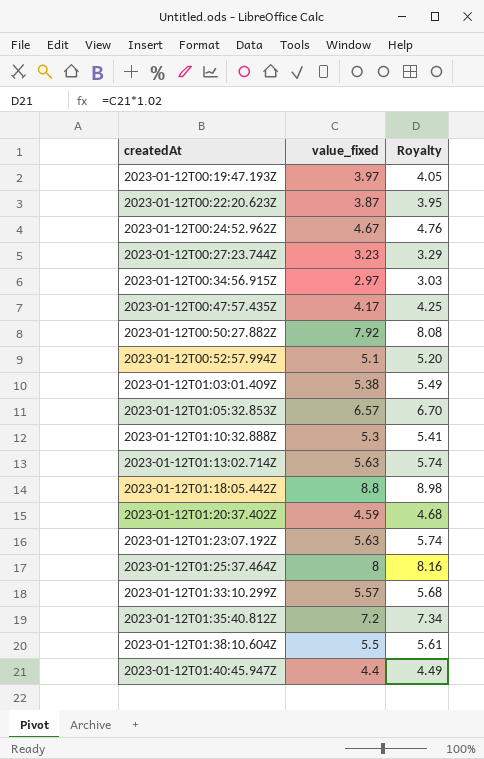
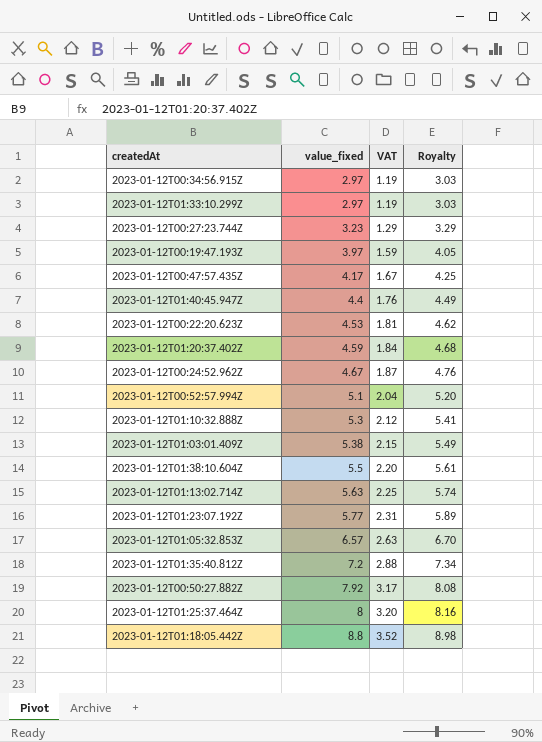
row order: createdAt ascending -> value_fixed ascending
column VAT | formula: none -> [value_fixed] * 0.4
2023-01-12T01:33:10.299Z | value_fixed: 5.57 -> 2.97
2023-01-12T01:33:10.299Z | Royalty: 5.68 -> 3.03
2023-01-12T00:22:20.623Z | value_fixed: 3.87 -> 4.53
2023-01-12T00:22:20.623Z | Royalty: 3.95 -> 4.62
2023-01-12T01:23:07.192Z | value_fixed: 5.63 -> 5.77
2023-01-12T01:23:07.192Z | Royalty: 5.74 -> 5.89

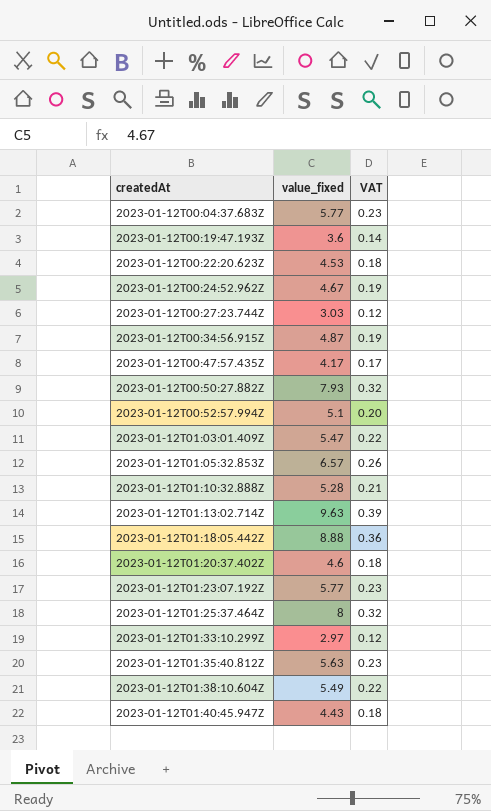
row order: value_fixed ascending -> createdAt ascending
column Royalty | formula: [value_fixed] * 1.02 -> none
column VAT | formula: [value_fixed] * 0.4 -> [value_fixed] * 0.04
row 2023-01-12T00:04:37.683Z: none -> 5.77 | 0.23
2023-01-12T00:19:47.193Z | value_fixed: 3.97 -> 3.6
2023-01-12T00:27:23.744Z | value_fixed: 3.23 -> 3.03
2023-01-12T00:34:56.915Z | value_fixed: 2.97 -> 4.87
2023-01-12T00:50:27.882Z | value_fixed: 7.92 -> 7.93
2023-01-12T01:03:01.409Z | value_fixed: 5.38 -> 5.47
2023-01-12T01:10:32.888Z | value_fixed: 5.3 -> 5.28
2023-01-12T01:13:02.714Z | value_fixed: 5.63 -> 9.63
2023-01-12T01:18:05.442Z | value_fixed: 8.8 -> 8.88
2023-01-12T01:20:37.402Z | value_fixed: 4.59 -> 4.6
2023-01-12T01:35:40.812Z | value_fixed: 7.2 -> 5.63
2023-01-12T01:38:10.604Z | value_fixed: 5.5 -> 5.49
2023-01-12T01:40:45.947Z | value_fixed: 4.4 -> 4.43

